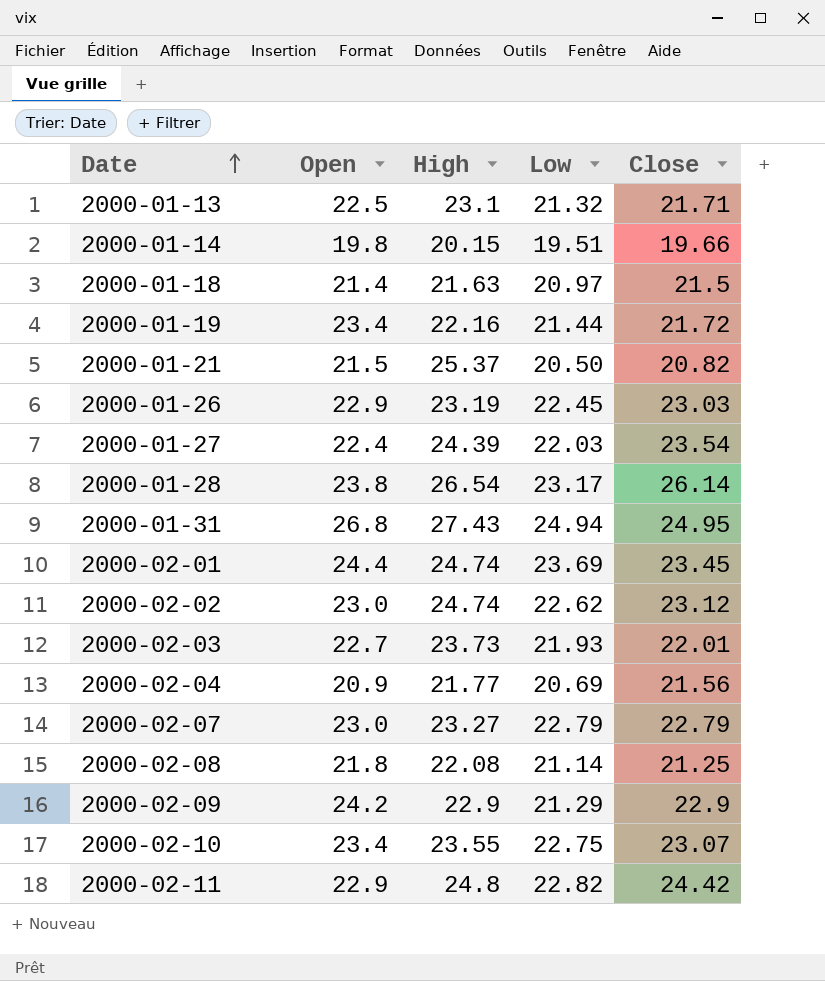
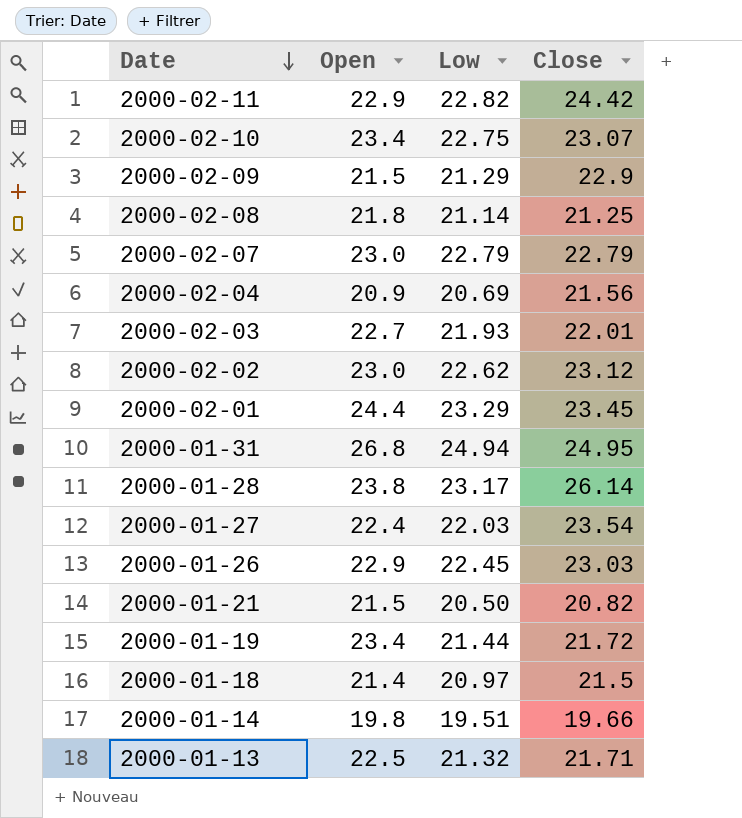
row order: Date ascending -> Date descending
column High | position: 3 -> none
2000-02-09 | Open: 24.2 -> 21.5
2000-02-01 | Low: 23.69 -> 23.29

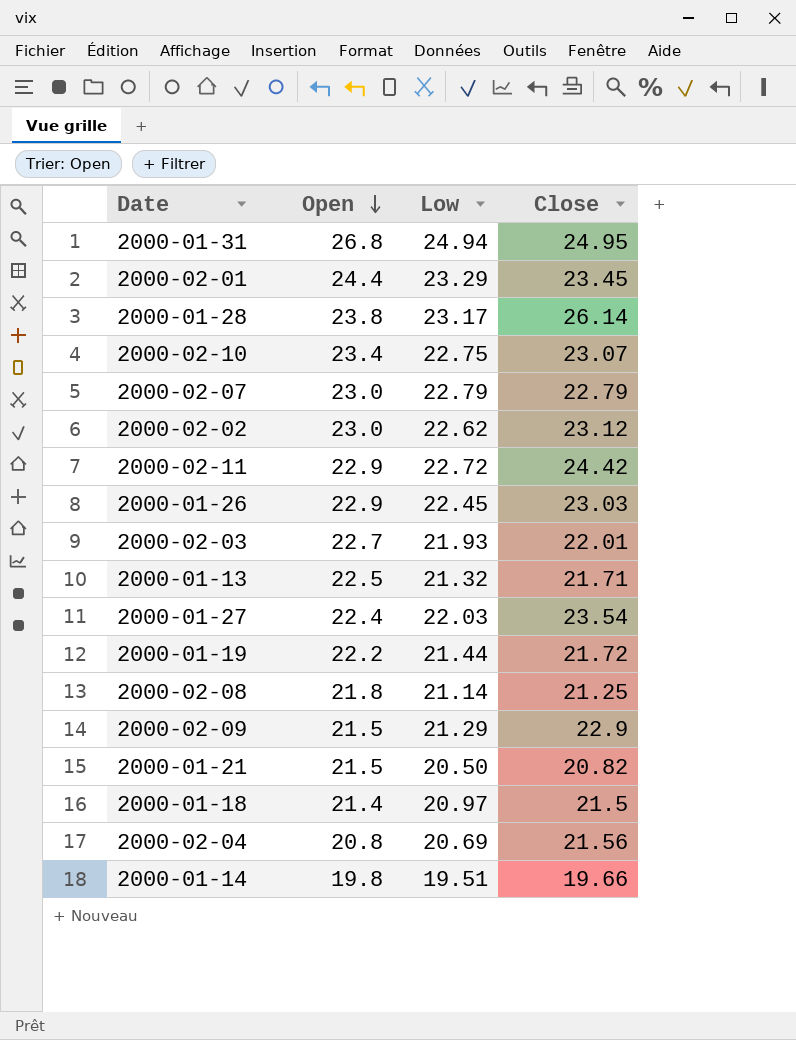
row order: Date descending -> Open descending
2000-02-11 | Low: 22.82 -> 22.72
2000-01-19 | Open: 23.4 -> 22.2
2000-02-04 | Open: 20.9 -> 20.8

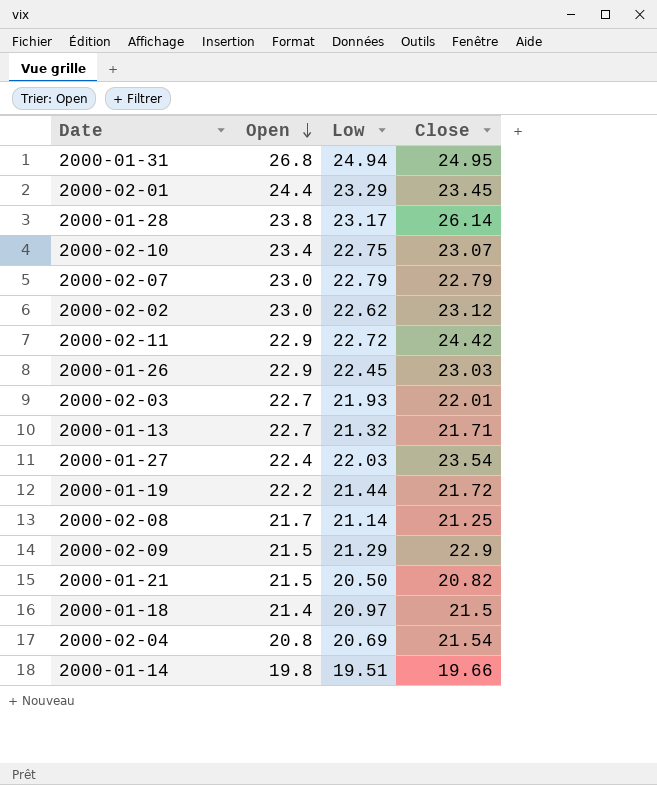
2000-01-13 | Open: 22.5 -> 22.7
2000-02-08 | Open: 21.8 -> 21.7
2000-02-04 | Close: 21.56 -> 21.54

